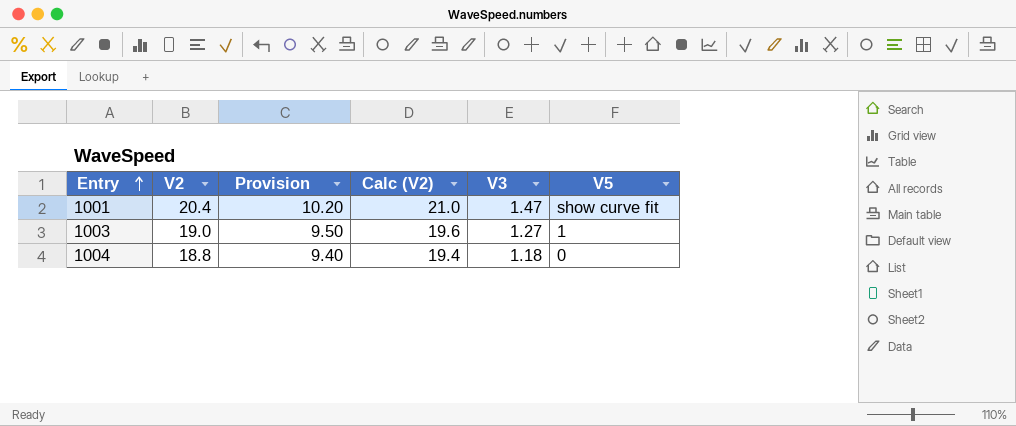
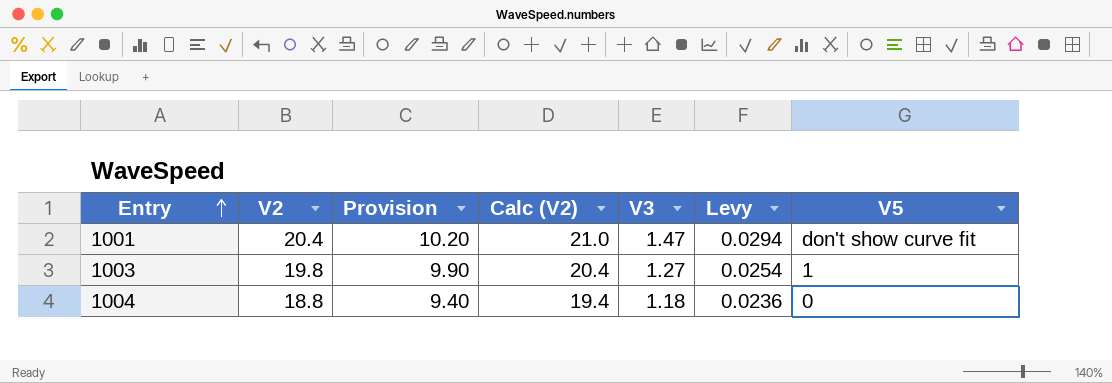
column Levy | formula: none -> [V3] * 0.02
1001 | V5: show curve fit -> don't show curve fit
1003 | V2: 19.0 -> 19.8
1003 | Provision: 9.50 -> 9.90
1003 | Calc (V2): 19.6 -> 20.4

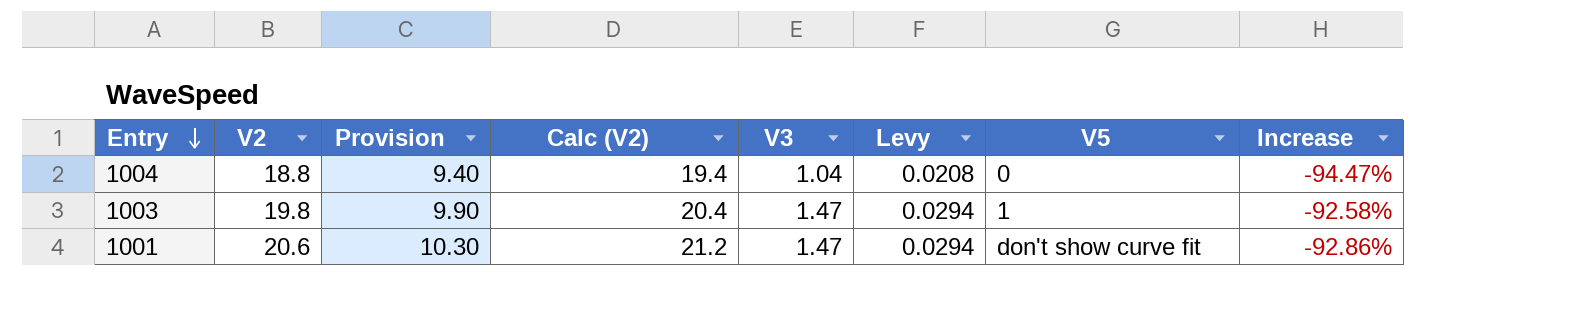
row order: Entry ascending -> Entry descending
column Increase | formula: none -> ([V3] - [V2]) / [V2]
1004 | V3: 1.18 -> 1.04
1004 | Levy: 0.0236 -> 0.0208
1003 | V3: 1.27 -> 1.47
1003 | Levy: 0.0254 -> 0.0294
1001 | V2: 20.4 -> 20.6
1001 | Provision: 10.20 -> 10.30
1001 | Calc (V2): 21.0 -> 21.2

